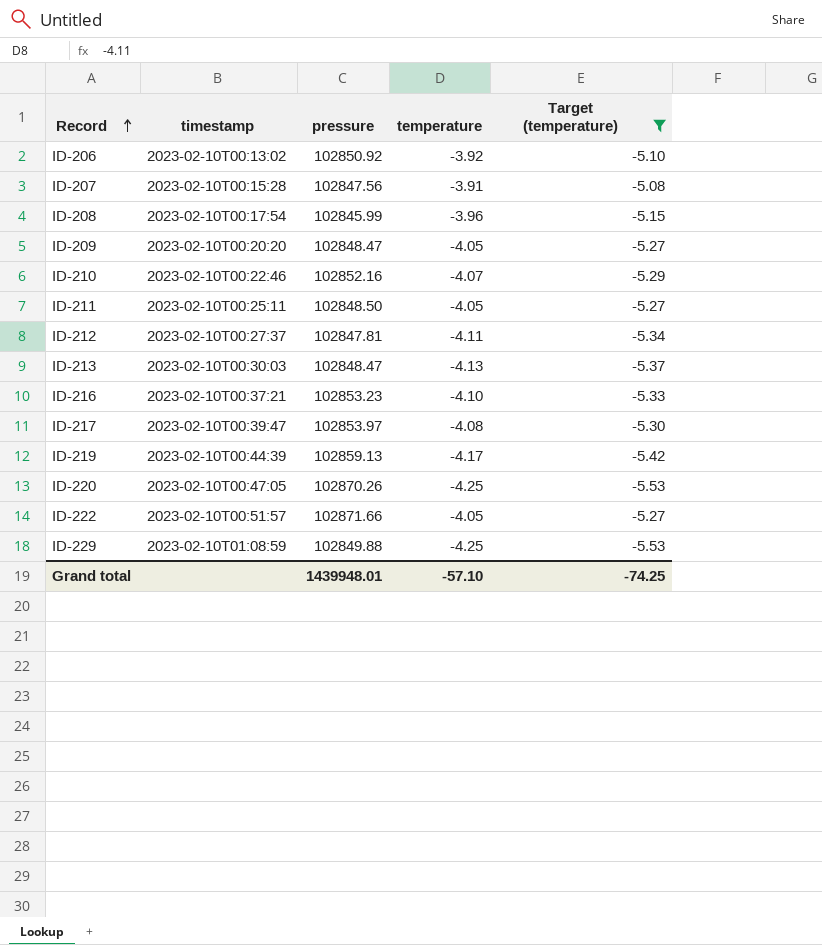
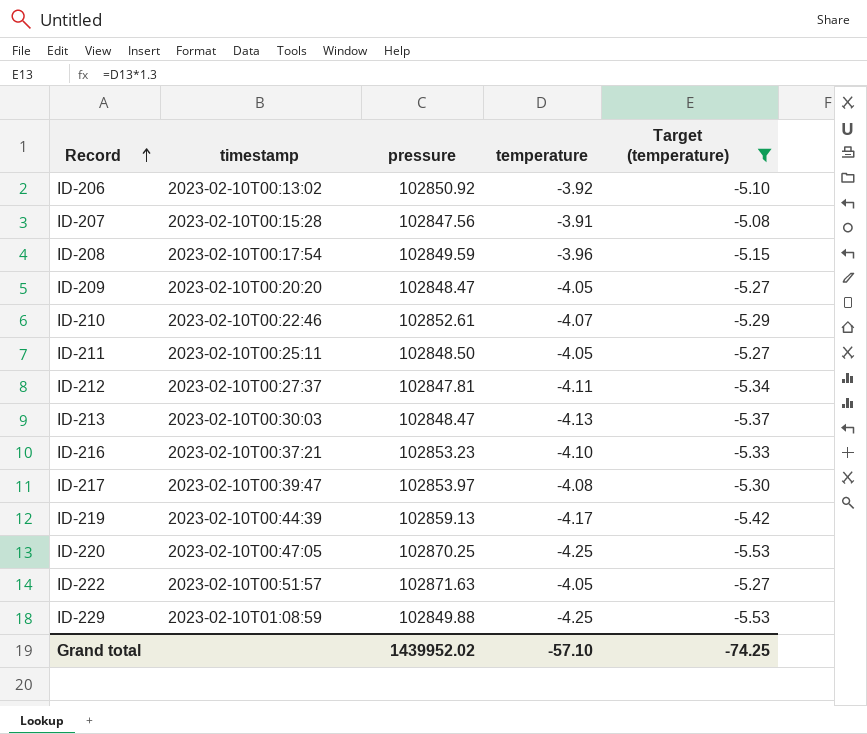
ID-208 | pressure: 102845.99 -> 102849.59
ID-210 | pressure: 102852.16 -> 102852.61
ID-220 | pressure: 102870.26 -> 102870.25
ID-222 | pressure: 102871.66 -> 102871.63
Grand total | pressure: 1439948.01 -> 1439952.02

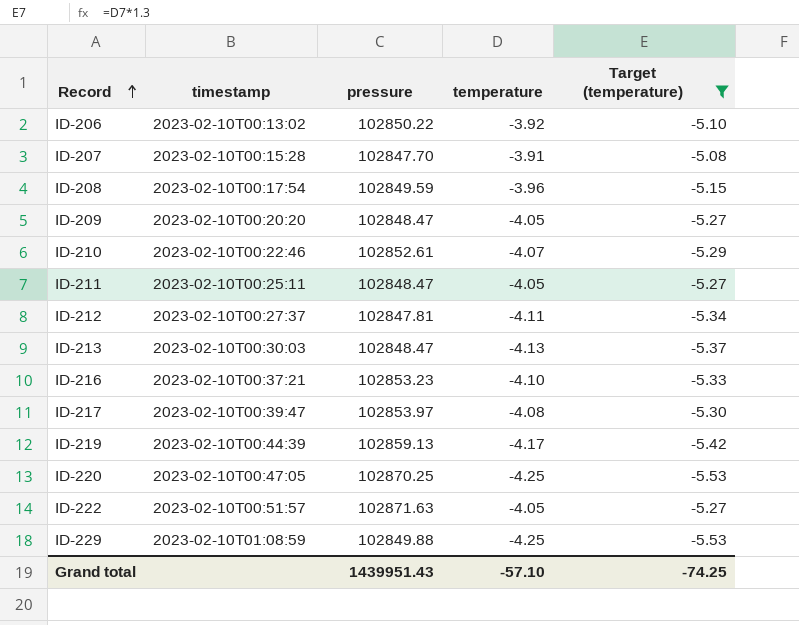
ID-206 | pressure: 102850.92 -> 102850.22
ID-207 | pressure: 102847.56 -> 102847.70
ID-211 | pressure: 102848.50 -> 102848.47
Grand total | pressure: 1439952.02 -> 1439951.43

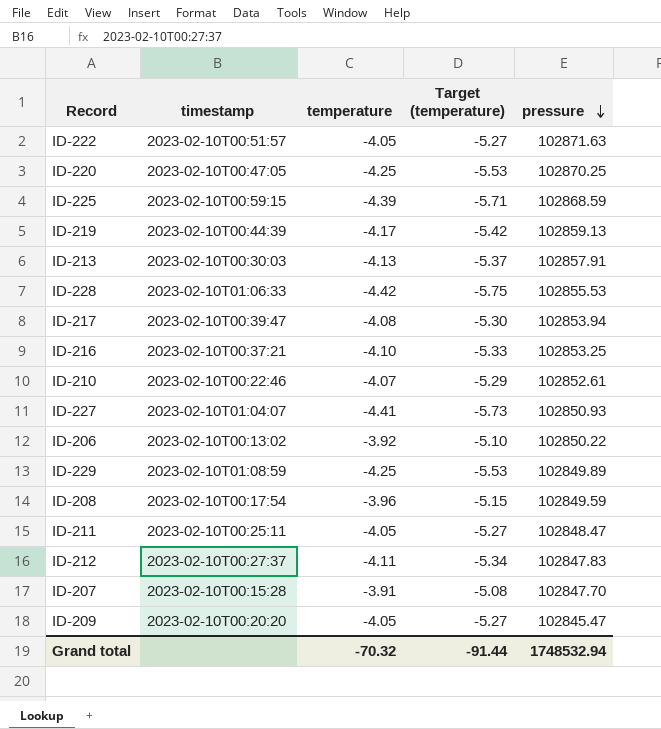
filter: Target (temperature) >= -5.53 -> none
row order: Record ascending -> pressure descending
column pressure | position: 3 -> 5
ID-213 | pressure: 102848.47 -> 102857.91
ID-217 | pressure: 102853.97 -> 102853.94
ID-216 | pressure: 102853.23 -> 102853.25
ID-229 | pressure: 102849.88 -> 102849.89
ID-212 | pressure: 102847.81 -> 102847.83
ID-209 | pressure: 102848.47 -> 102845.47
Grand total | temperature: -57.10 -> -70.32
Grand total | Target (temperature): -74.25 -> -91.44
Grand total | pressure: 1439951.43 -> 1748532.94

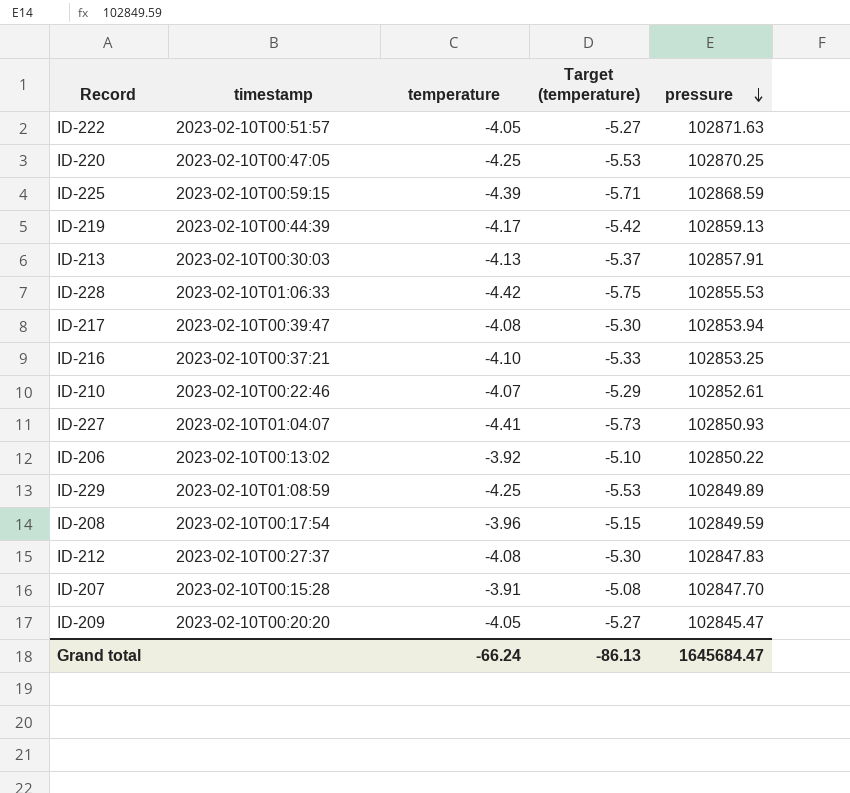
row ID-211: 2023-02-10T00:25:11 | -4.05 | -5.27 | 102848.47 -> none
ID-212 | temperature: -4.11 -> -4.08
ID-212 | Target (temperature): -5.34 -> -5.30
Grand total | temperature: -70.32 -> -66.24
Grand total | Target (temperature): -91.44 -> -86.13
Grand total | pressure: 1748532.94 -> 1645684.47

